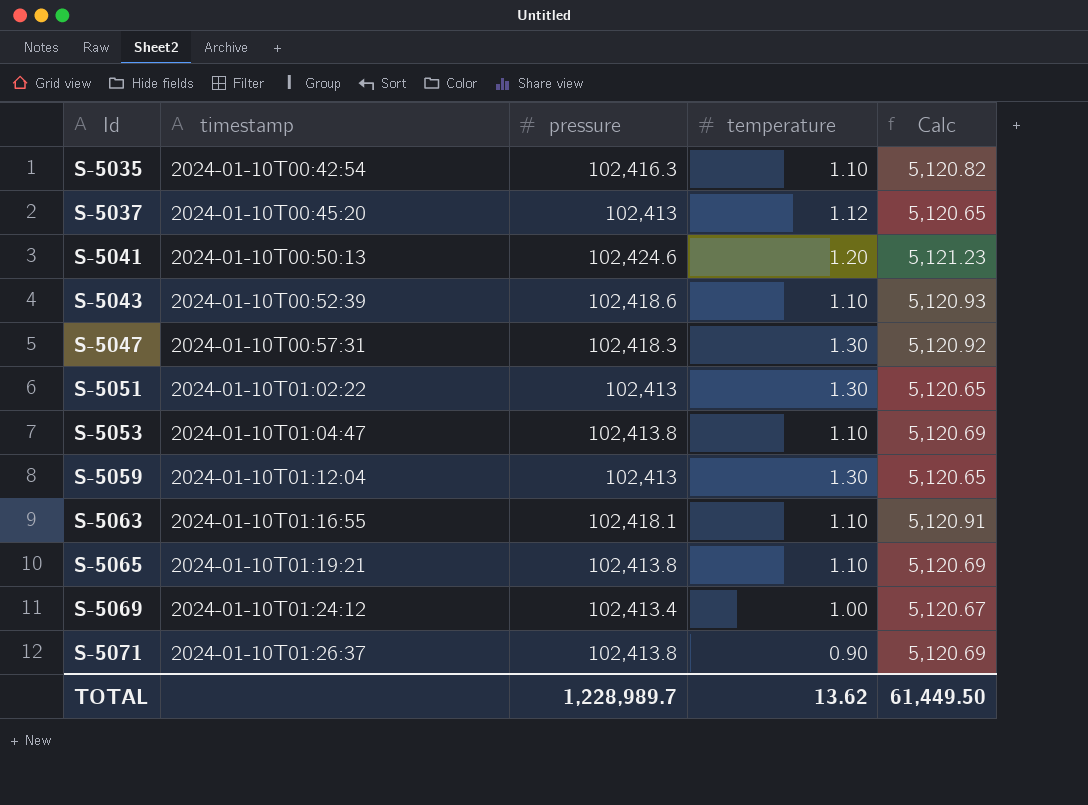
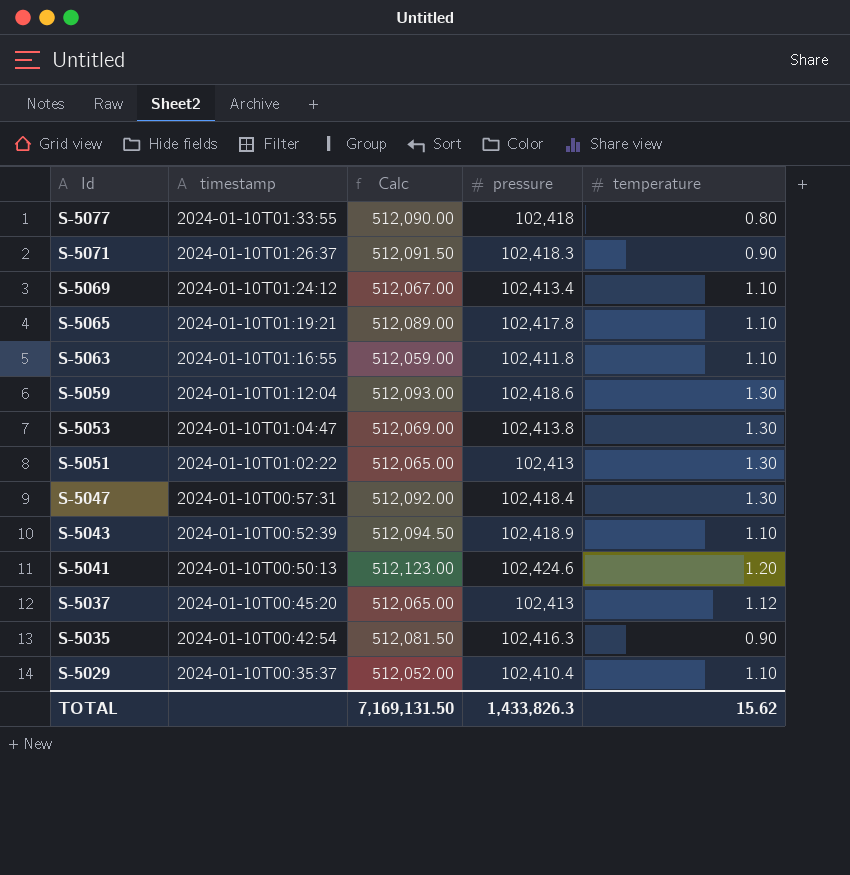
row order: Id ascending -> Id descending
column Calc | formula: [pressure] * 0.05 -> [pressure] * 5
column Calc | position: 5 -> 3
row S-5077: none -> 2024-01-10T01:33:55 | 512,090.00 | 102,418 | 0.80
S-5071 | pressure: 102,413.8 -> 102,418.3
S-5069 | temperature: 1.00 -> 1.10
S-5065 | pressure: 102,413.8 -> 102,417.8
S-5063 | pressure: 102,418.1 -> 102,411.8
S-5059 | pressure: 102,413 -> 102,418.6
S-5053 | temperature: 1.10 -> 1.30
S-5047 | pressure: 102,418.3 -> 102,418.4
S-5043 | pressure: 102,418.6 -> 102,418.9
S-5035 | temperature: 1.10 -> 0.90
row S-5029: none -> 2024-01-10T00:35:37 | 512,052.00 | 102,410.4 | 1.10
TOTAL | Calc: 61,449.50 -> 7,169,131.50
TOTAL | pressure: 1,228,989.7 -> 1,433,826.3
TOTAL | temperature: 13.62 -> 15.62

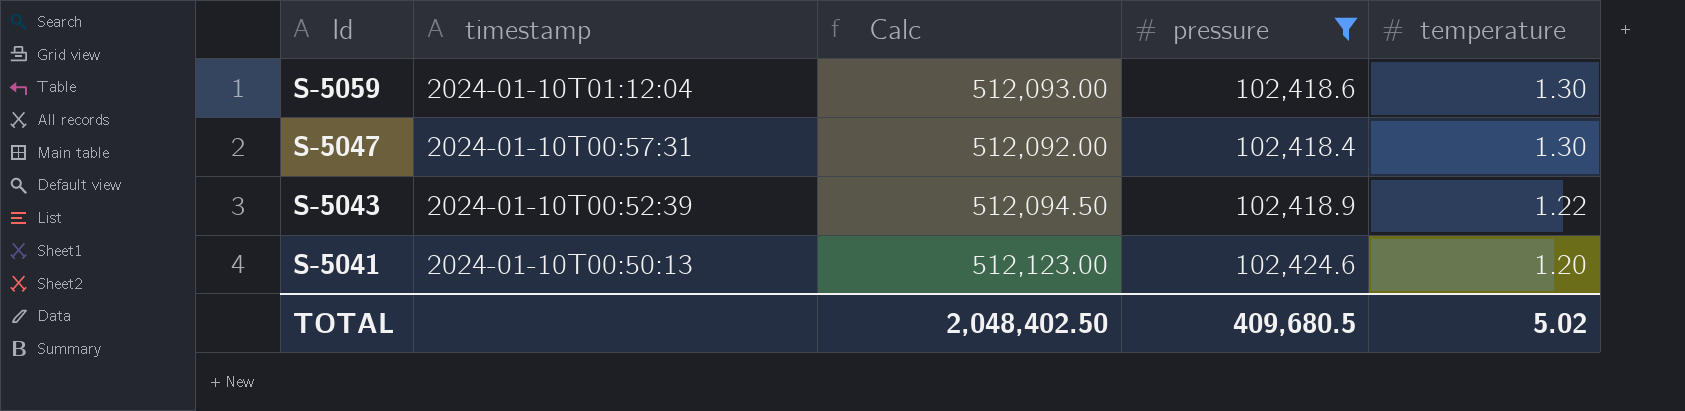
filter: none -> pressure >= 102,418.4
S-5043 | temperature: 1.10 -> 1.22
TOTAL | Calc: 7,169,131.50 -> 2,048,402.50
TOTAL | pressure: 1,433,826.3 -> 409,680.5
TOTAL | temperature: 15.62 -> 5.02

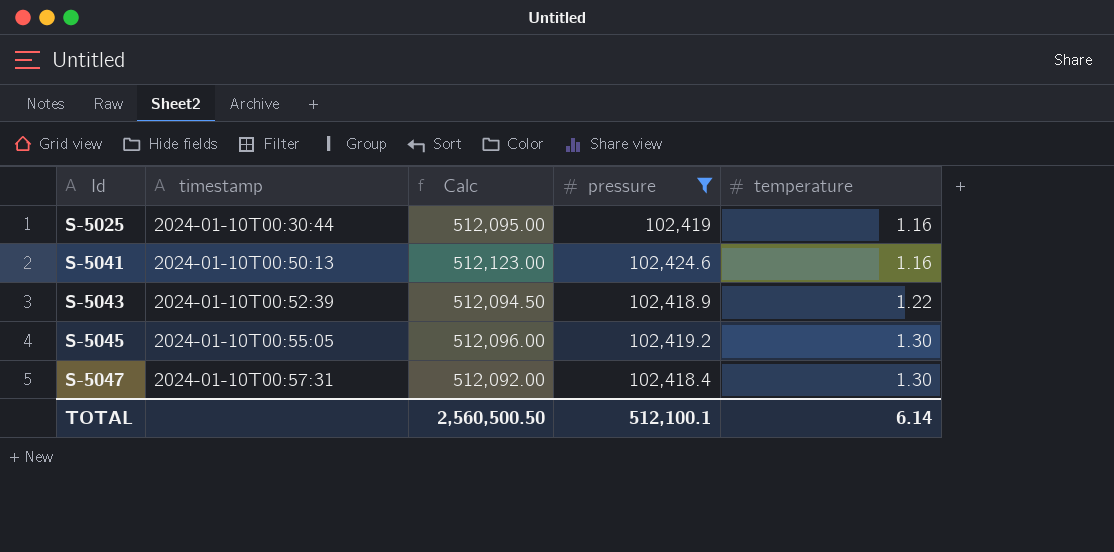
row order: Id descending -> Id ascending
row S-5059: 2024-01-10T01:12:04 | 512,093.00 | 102,418.6 | 1.30 -> none
row S-5025: none -> 2024-01-10T00:30:44 | 512,095.00 | 102,419 | 1.16
S-5041 | temperature: 1.20 -> 1.16
row S-5045: none -> 2024-01-10T00:55:05 | 512,096.00 | 102,419.2 | 1.30
TOTAL | Calc: 2,048,402.50 -> 2,560,500.50
TOTAL | pressure: 409,680.5 -> 512,100.1
TOTAL | temperature: 5.02 -> 6.14

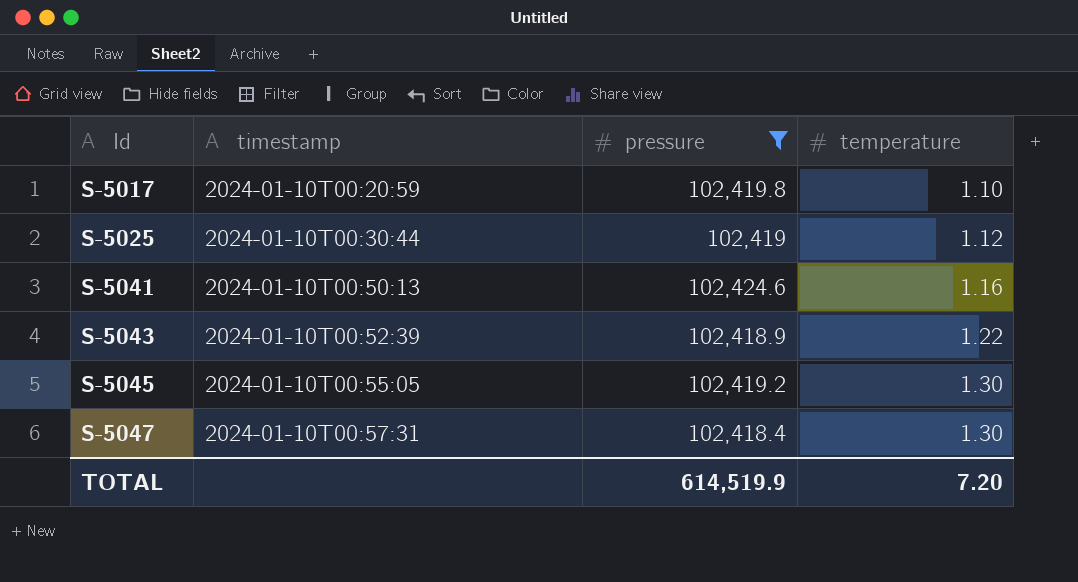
column Calc | formula: [pressure] * 5 -> none
row S-5017: none -> 2024-01-10T00:20:59 | 102,419.8 | 1.10
S-5025 | temperature: 1.16 -> 1.12
TOTAL | pressure: 512,100.1 -> 614,519.9
TOTAL | temperature: 6.14 -> 7.20

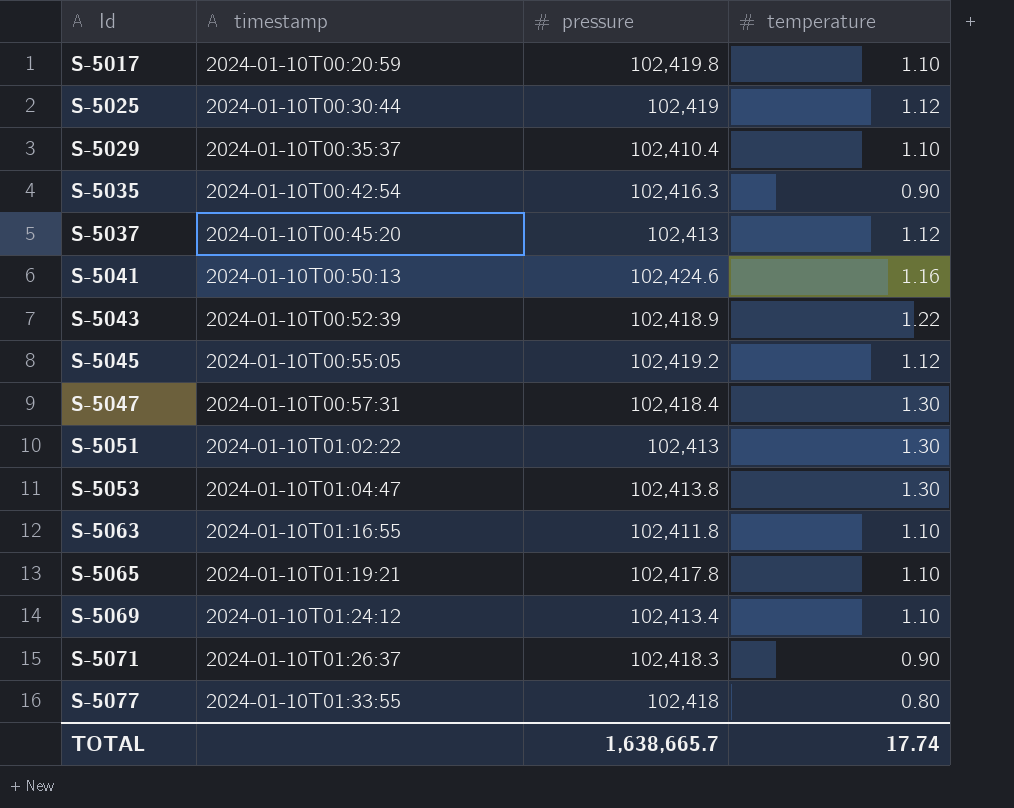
filter: pressure >= 102,418.4 -> none
S-5045 | temperature: 1.30 -> 1.12
TOTAL | pressure: 614,519.9 -> 1,638,665.7
TOTAL | temperature: 7.20 -> 17.74

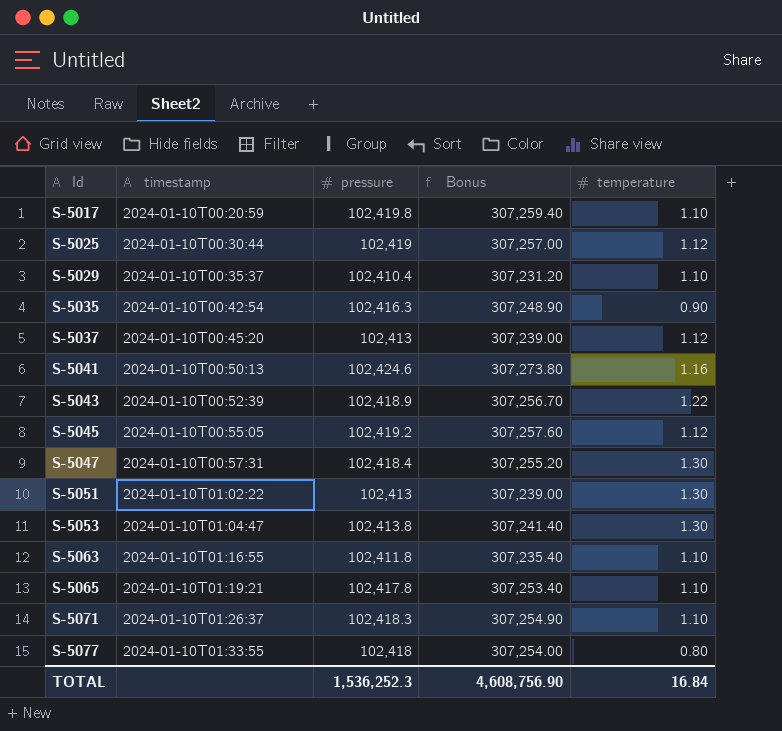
column Bonus | formula: none -> [pressure] * 3
row S-5069: 2024-01-10T01:24:12 | 102,413.4 | 1.10 -> none
S-5071 | temperature: 0.90 -> 1.10
TOTAL | pressure: 1,638,665.7 -> 1,536,252.3
TOTAL | temperature: 17.74 -> 16.84

